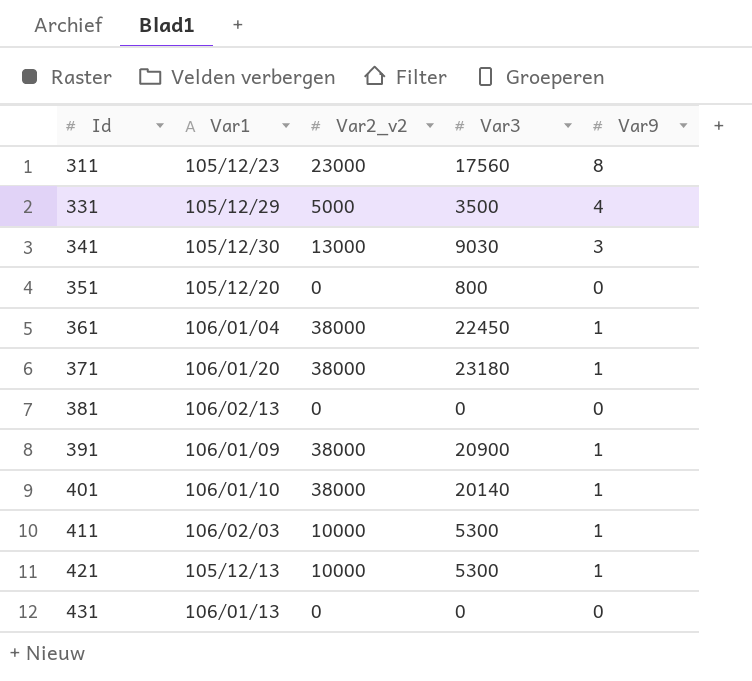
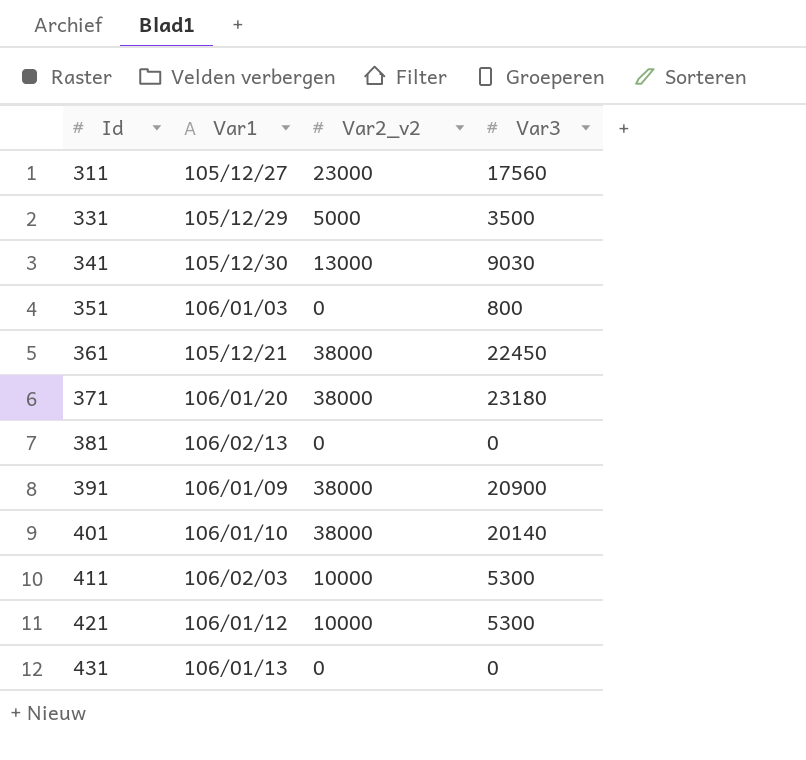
column Var9 | position: 5 -> none
311 | Var1: 105/12/23 -> 105/12/27
351 | Var1: 105/12/20 -> 106/01/03
361 | Var1: 106/01/04 -> 105/12/21
421 | Var1: 105/12/13 -> 106/01/12

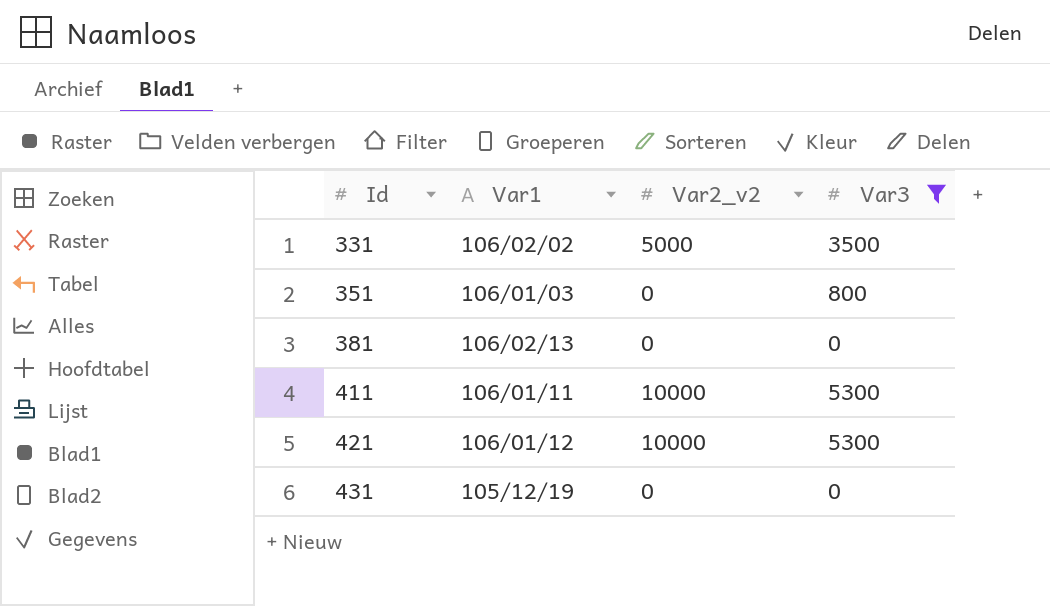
filter: none -> Var3 <= 5300
331 | Var1: 105/12/29 -> 106/02/02
411 | Var1: 106/02/03 -> 106/01/11
431 | Var1: 106/01/13 -> 105/12/19

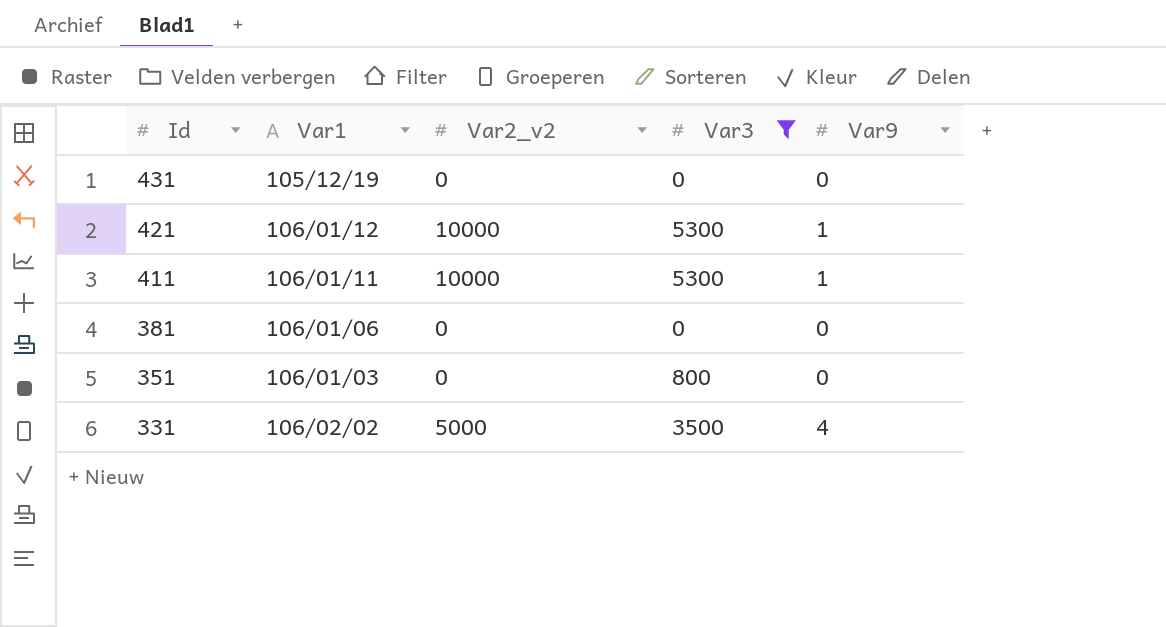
row order: Id ascending -> Id descending
column Var9 | position: none -> 5
381 | Var1: 106/02/13 -> 106/01/06

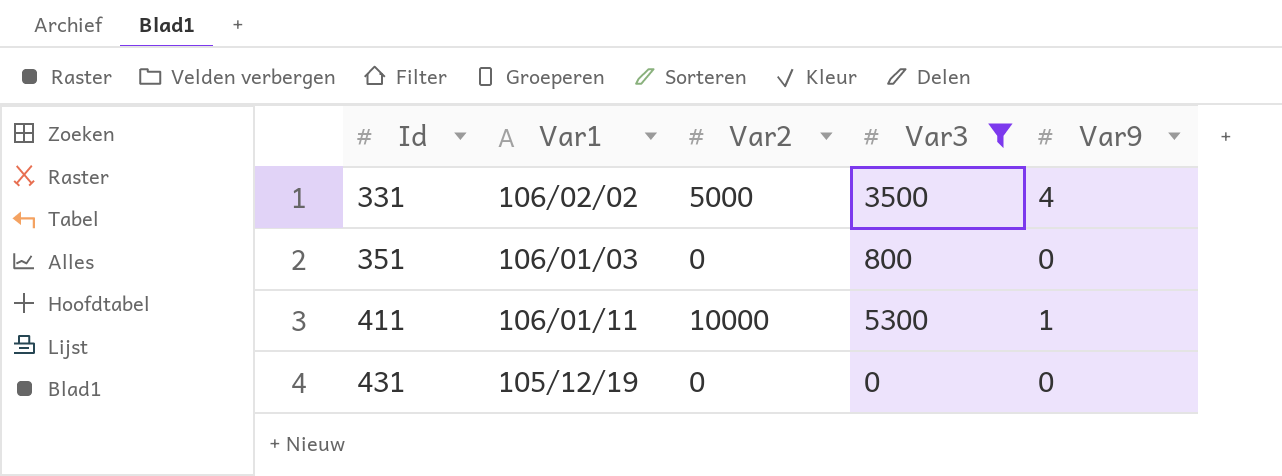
row order: Id descending -> Id ascending
column name: Var2_v2 -> Var2
row 421: 106/01/12 | 10000 | 5300 | 1 -> none
row 381: 106/01/06 | 0 | 0 | 0 -> none

